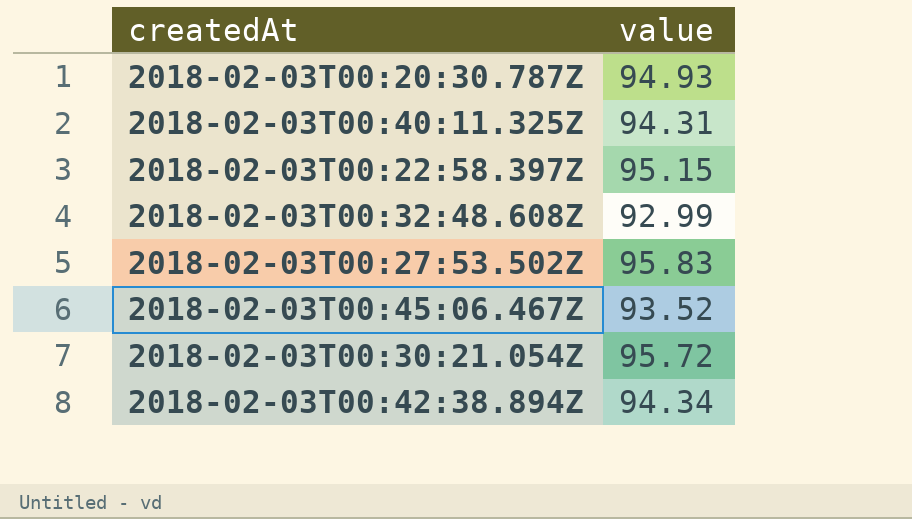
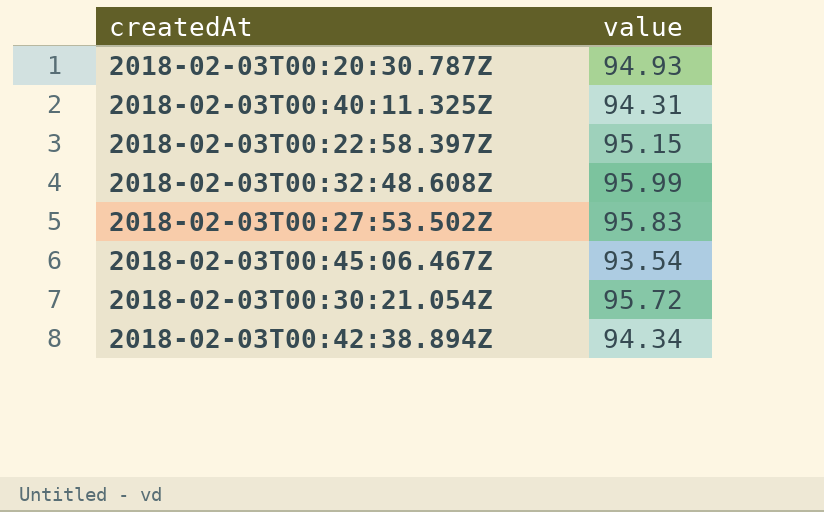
2018-02-03T00:32:48.608Z | value: 92.99 -> 95.99
2018-02-03T00:45:06.467Z | value: 93.52 -> 93.54

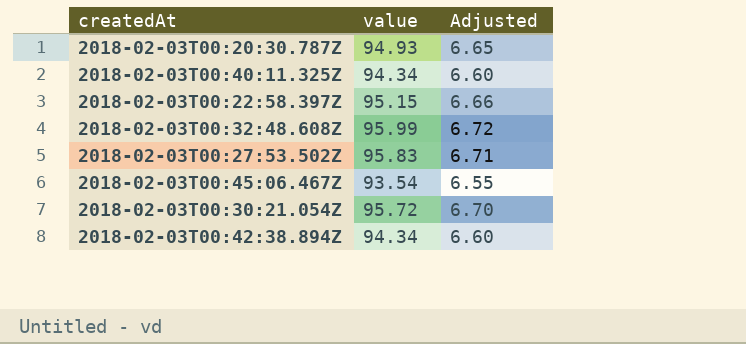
column Adjusted | formula: none -> [value] * 0.07
2018-02-03T00:40:11.325Z | value: 94.31 -> 94.34

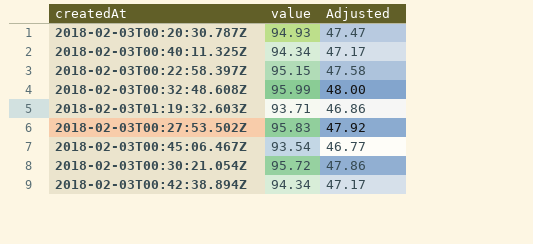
column Adjusted | formula: [value] * 0.07 -> [value] * 0.5
row 2018-02-03T01:19:32.603Z: none -> 93.71 | 46.86

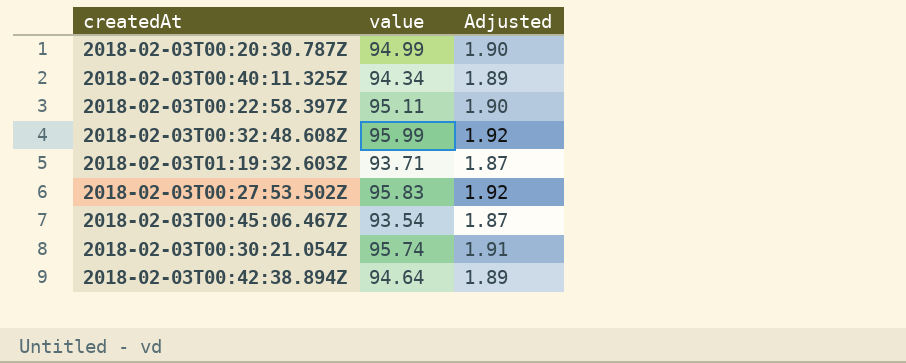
column Adjusted | formula: [value] * 0.5 -> [value] * 0.02
2018-02-03T00:20:30.787Z | value: 94.93 -> 94.99
2018-02-03T00:22:58.397Z | value: 95.15 -> 95.11
2018-02-03T00:30:21.054Z | value: 95.72 -> 95.74
2018-02-03T00:42:38.894Z | value: 94.34 -> 94.64

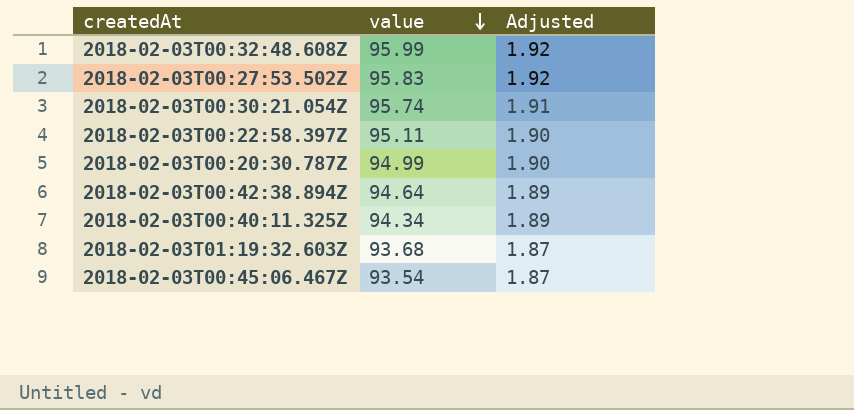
row order: none -> value descending
2018-02-03T01:19:32.603Z | value: 93.71 -> 93.68

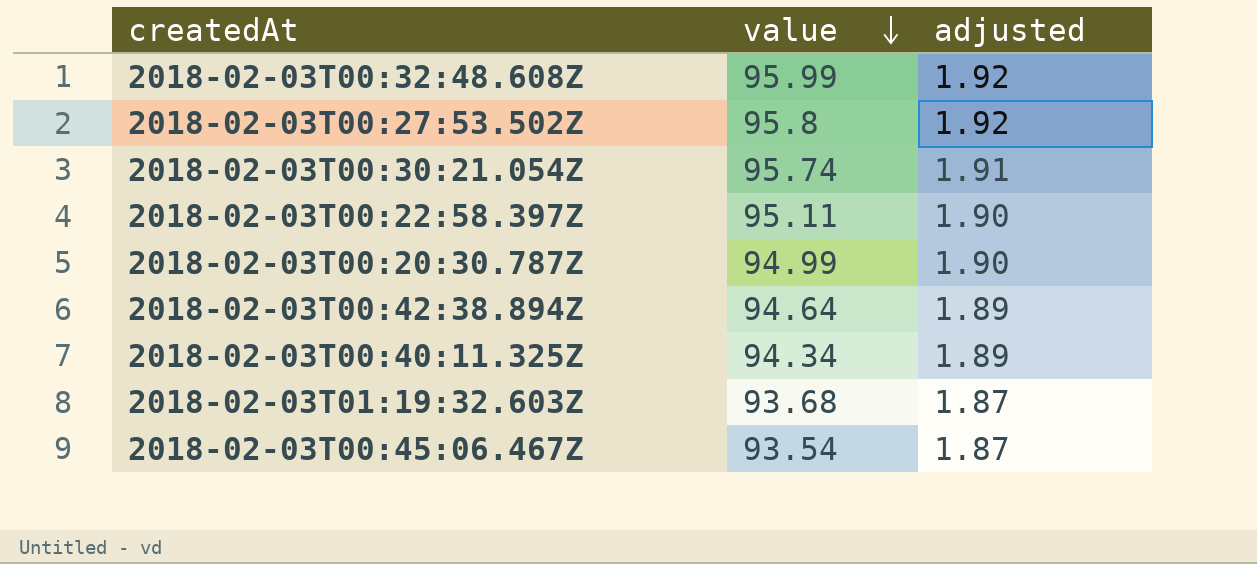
column name: Adjusted -> adjusted
2018-02-03T00:27:53.502Z | value: 95.83 -> 95.8

